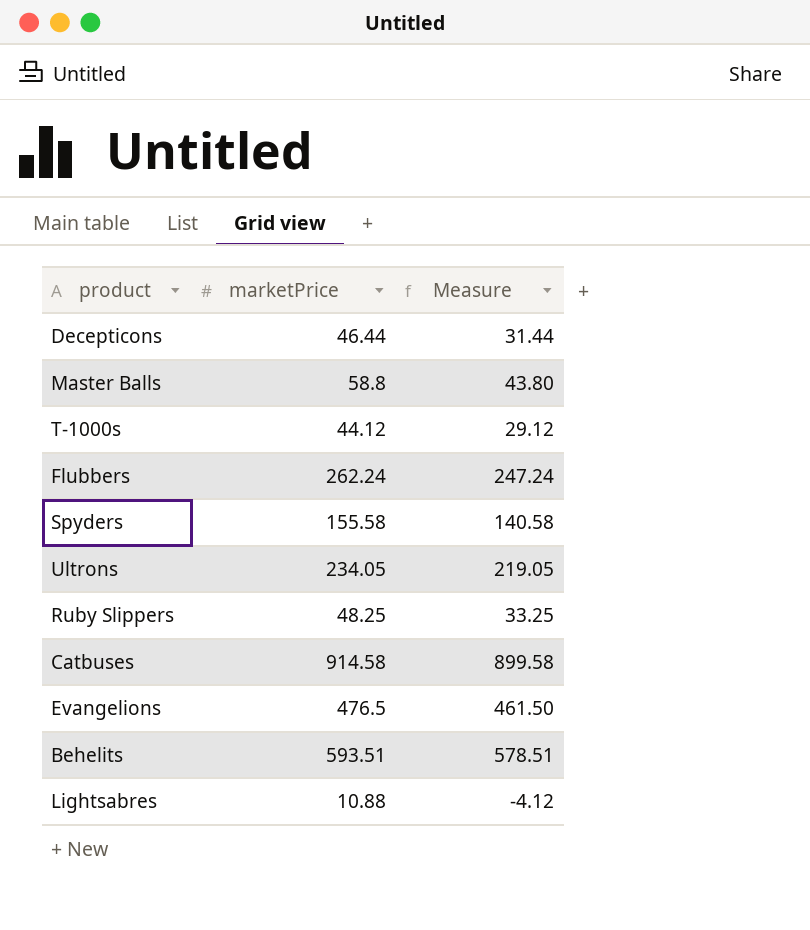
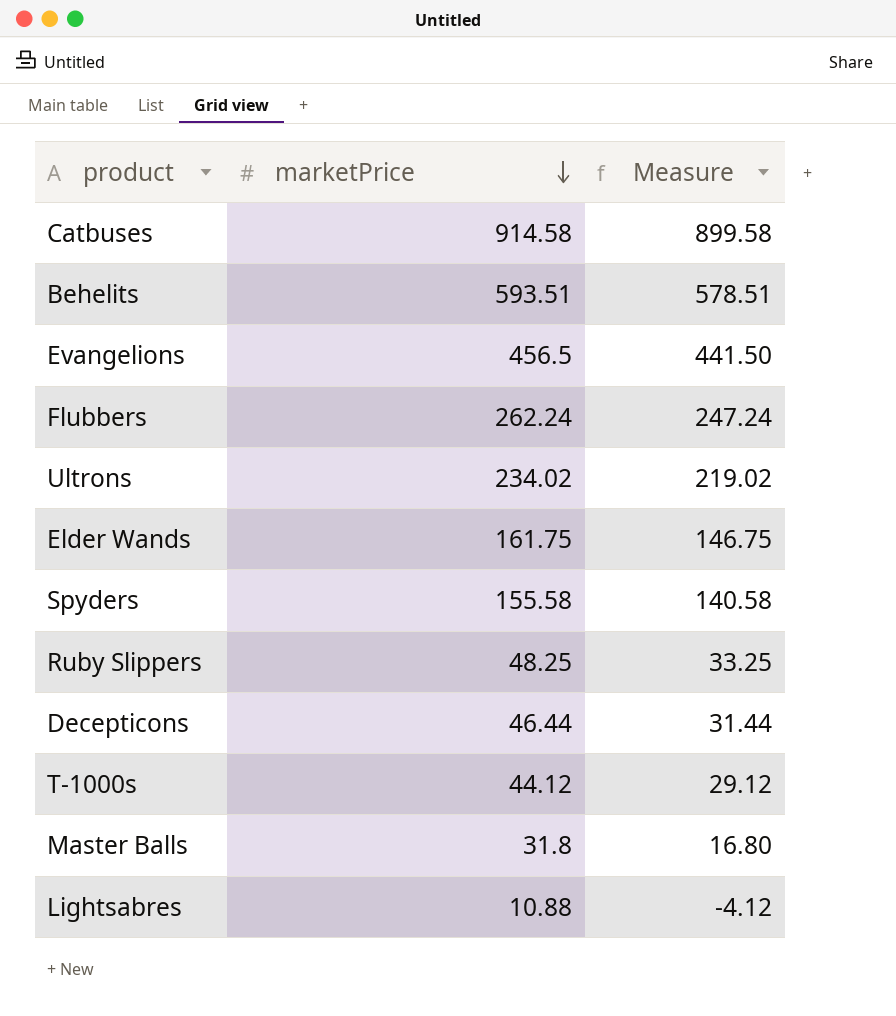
row order: none -> marketPrice descending
Evangelions | marketPrice: 476.5 -> 456.5
Evangelions | Measure: 461.50 -> 441.50
Ultrons | marketPrice: 234.05 -> 234.02
Ultrons | Measure: 219.05 -> 219.02
row Elder Wands: none -> 161.75 | 146.75
Master Balls | marketPrice: 58.8 -> 31.8
Master Balls | Measure: 43.80 -> 16.80

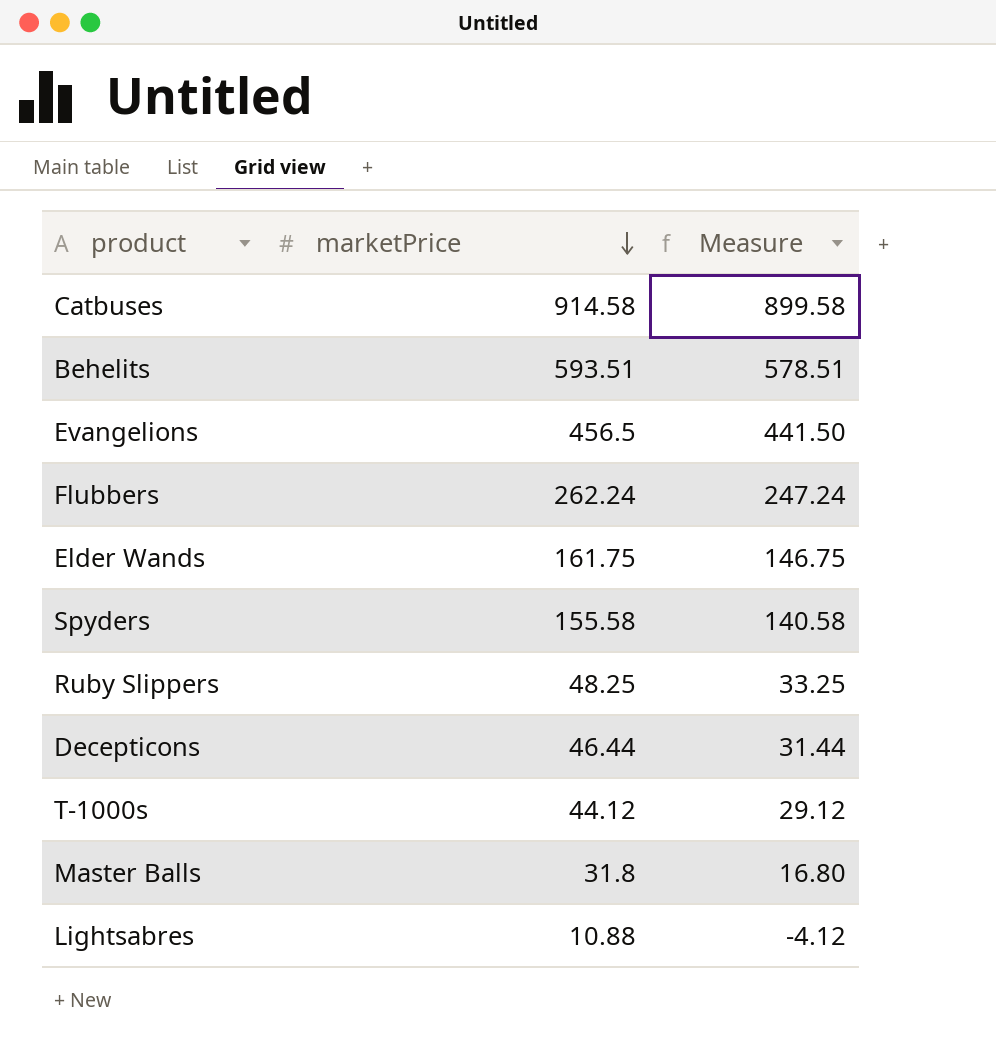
row Ultrons: 234.02 | 219.02 -> none

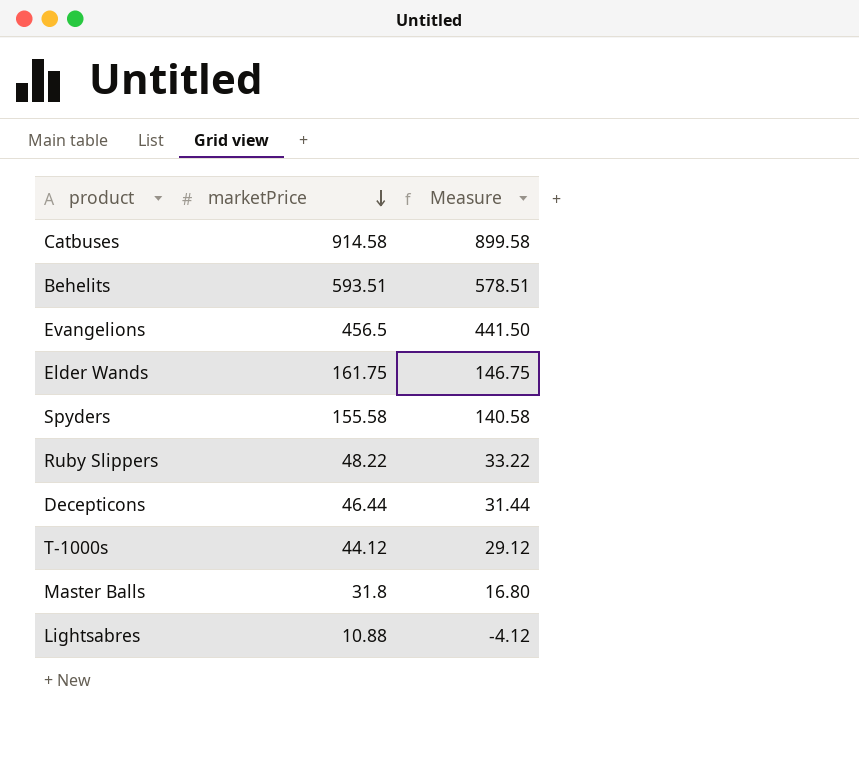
row Flubbers: 262.24 | 247.24 -> none
Ruby Slippers | marketPrice: 48.25 -> 48.22
Ruby Slippers | Measure: 33.25 -> 33.22

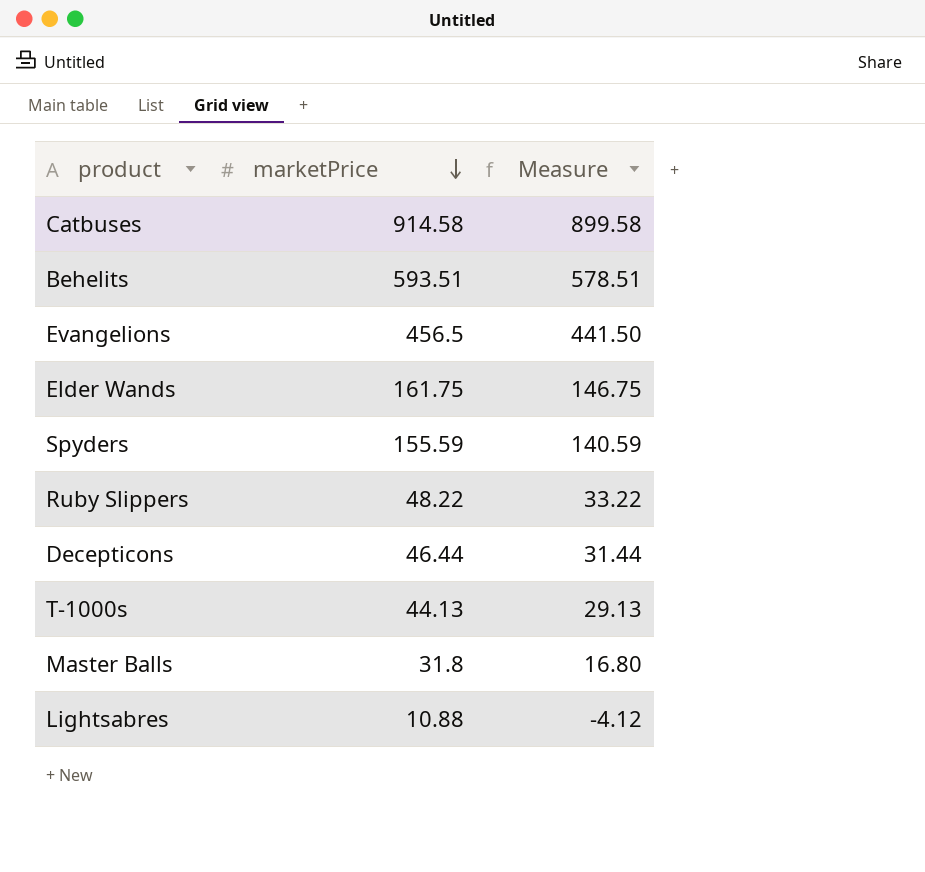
Spyders | marketPrice: 155.58 -> 155.59
Spyders | Measure: 140.58 -> 140.59
T-1000s | marketPrice: 44.12 -> 44.13
T-1000s | Measure: 29.12 -> 29.13

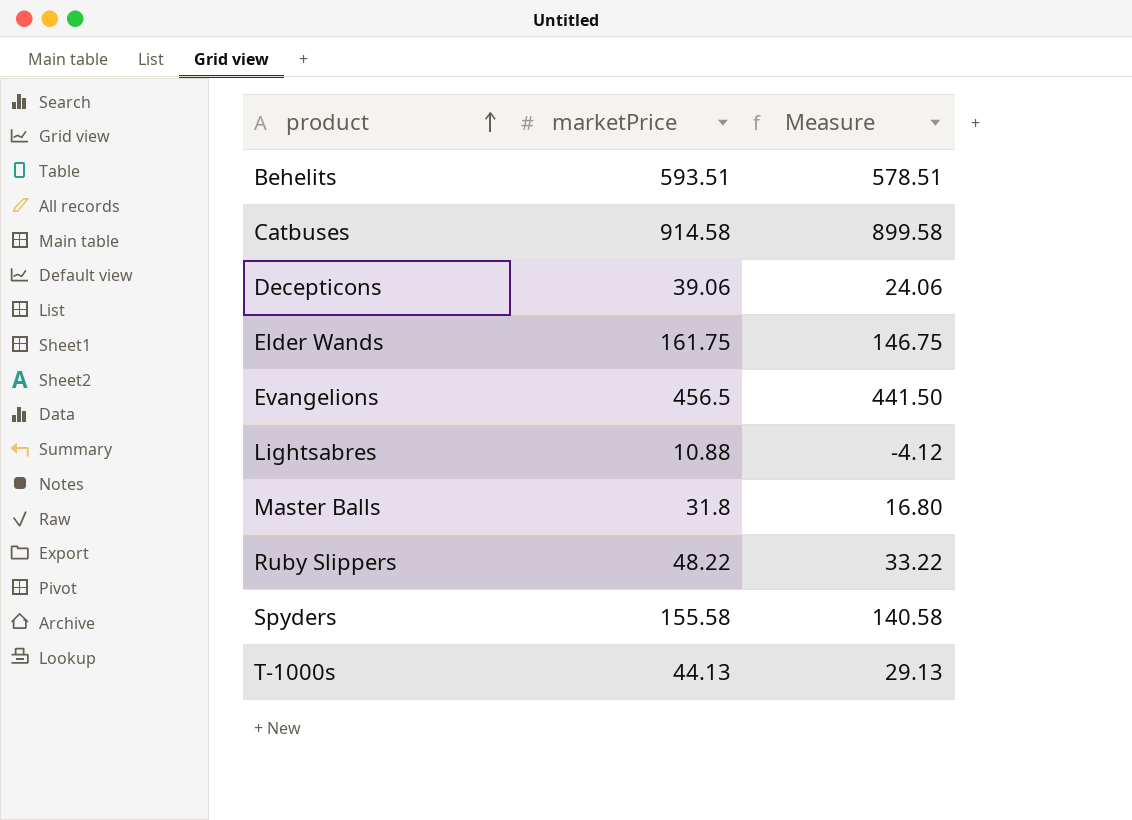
row order: marketPrice descending -> product ascending
Decepticons | marketPrice: 46.44 -> 39.06
Decepticons | Measure: 31.44 -> 24.06
Spyders | marketPrice: 155.59 -> 155.58
Spyders | Measure: 140.59 -> 140.58

